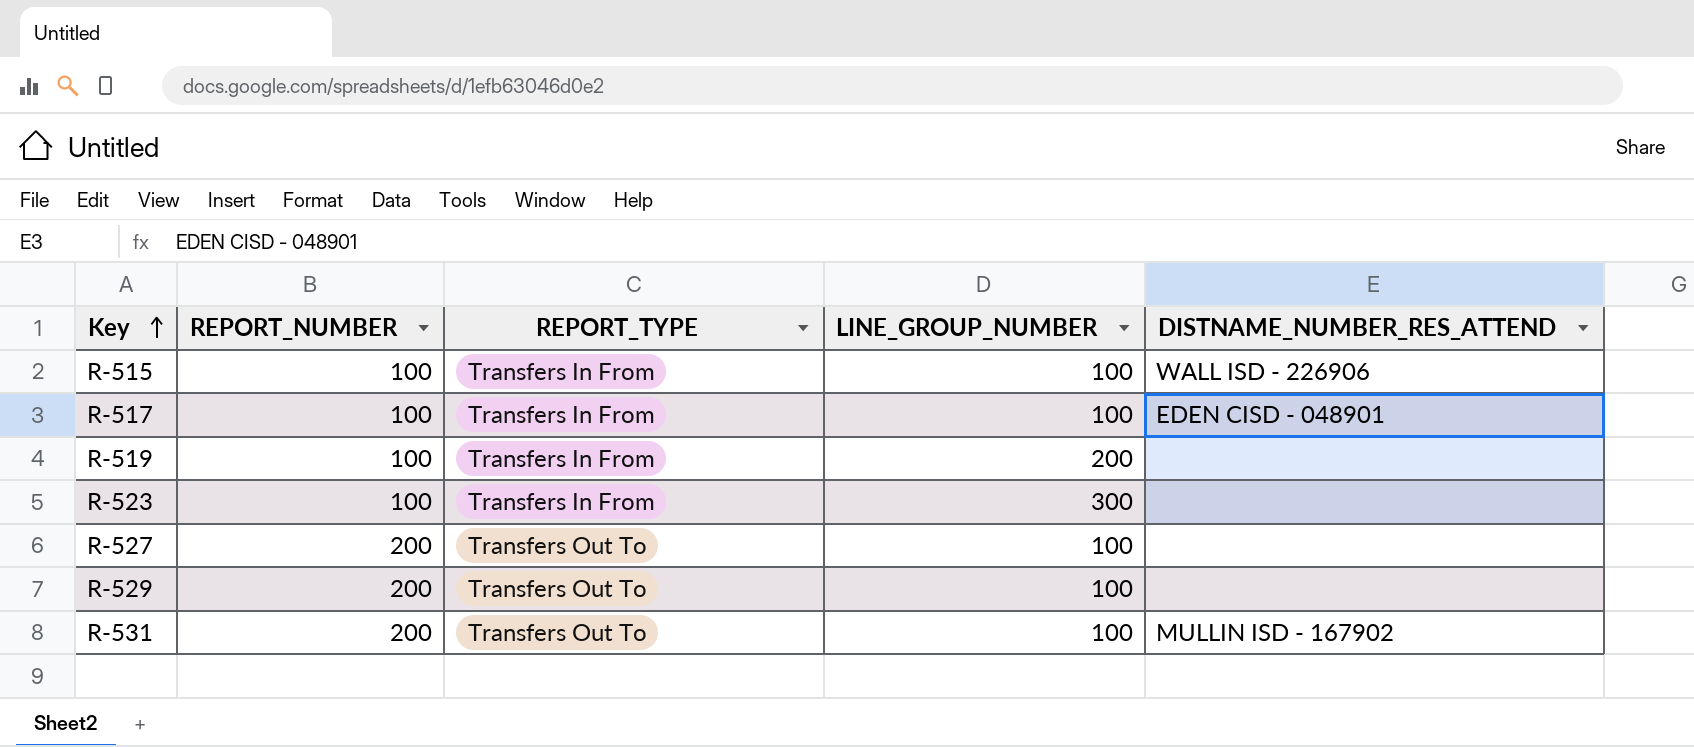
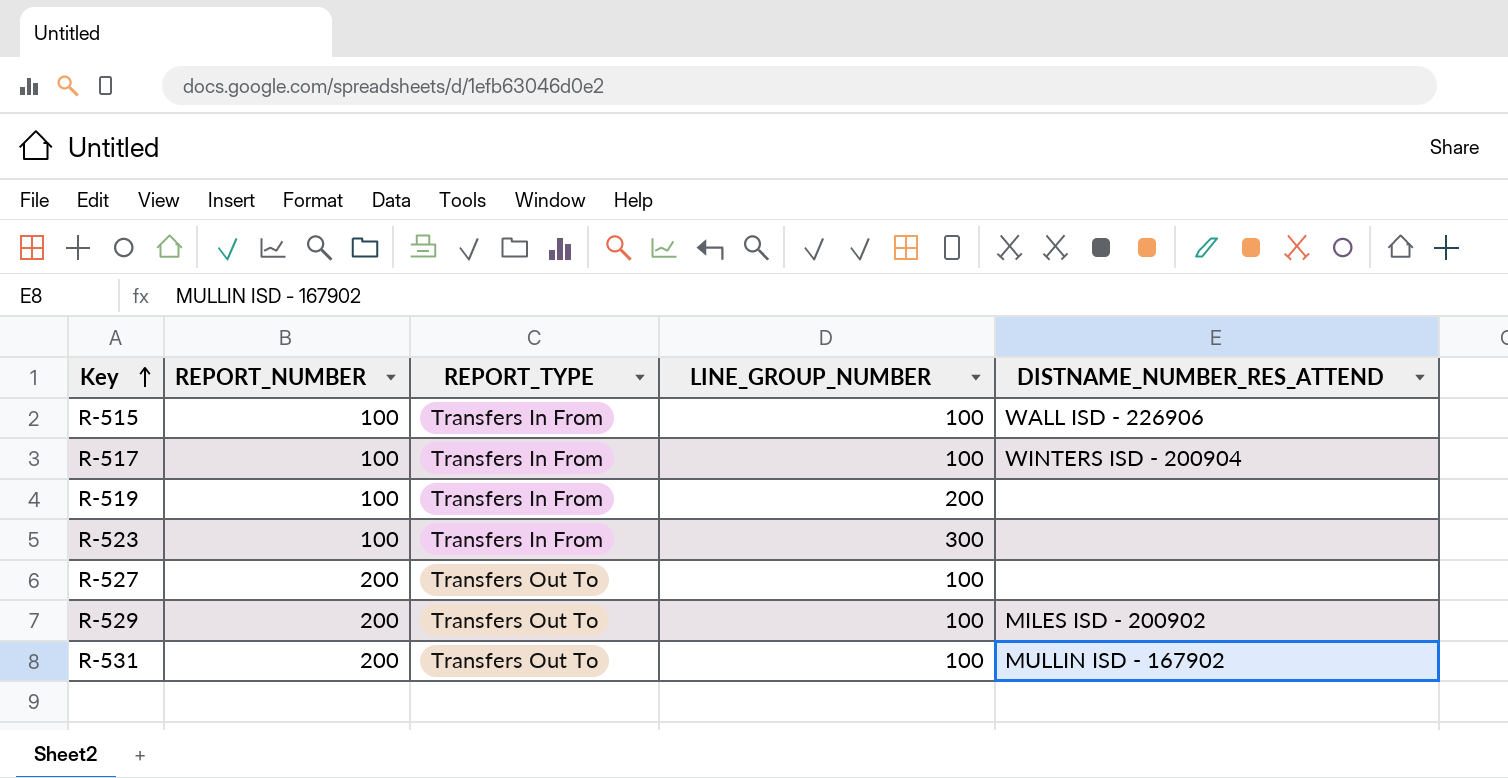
R-517 | DISTNAME_NUMBER_RES_ATTEND: EDEN CISD - 048901 -> WINTERS ISD - 200904
R-529 | DISTNAME_NUMBER_RES_ATTEND: none -> MILES ISD - 200902

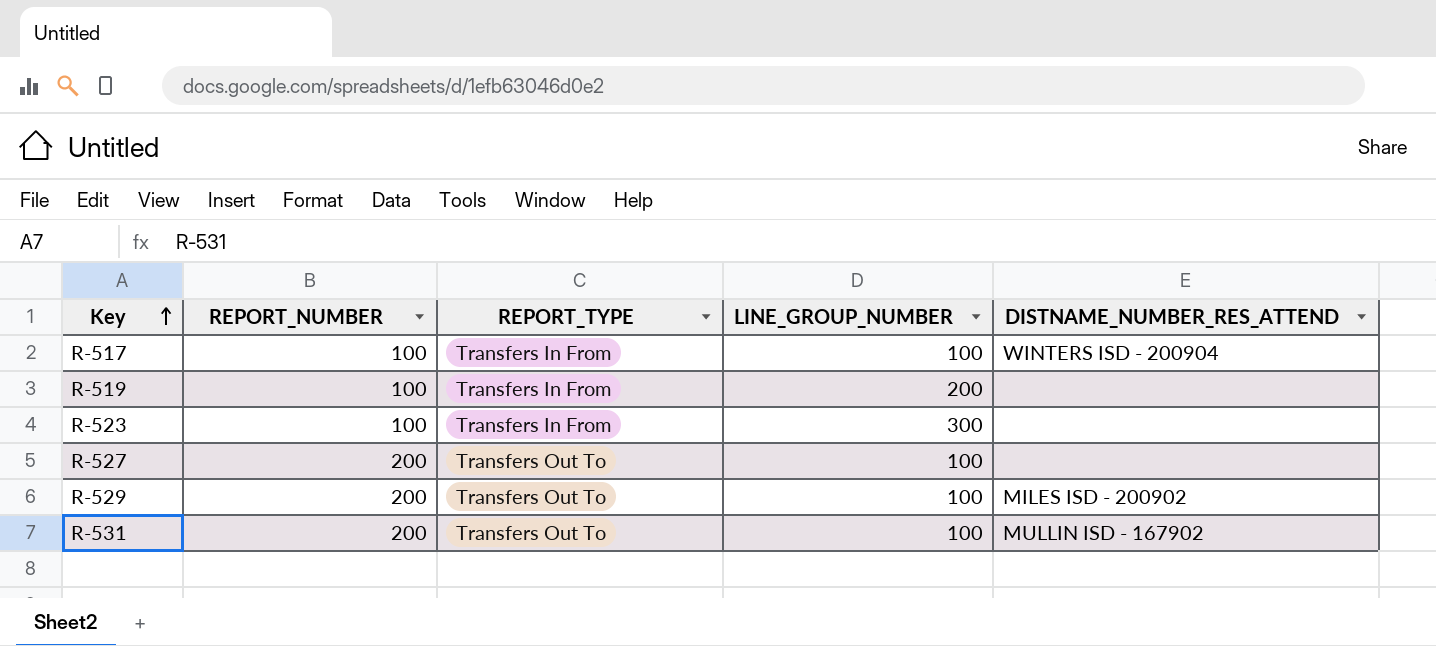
row R-515: 100 | Transfers In From | 100 | WALL ISD - 226906 -> none

